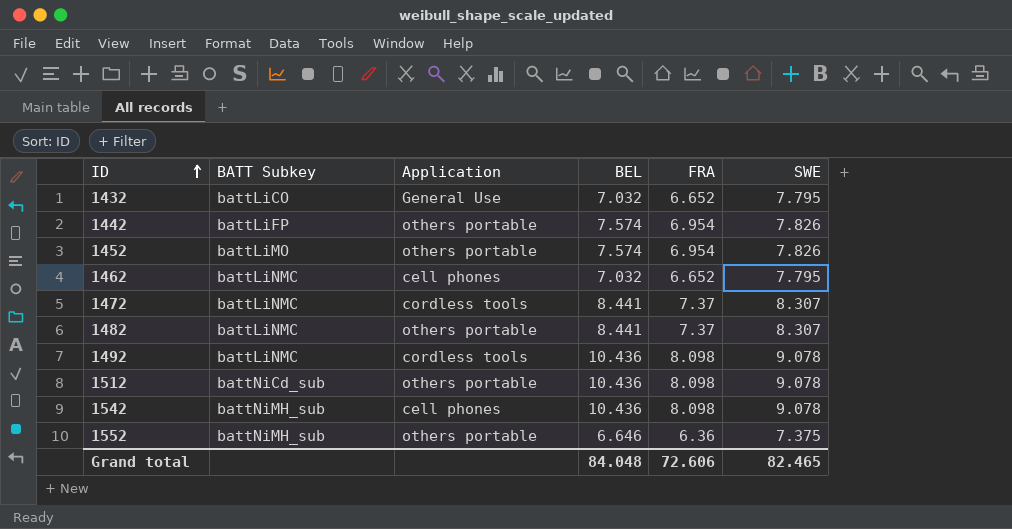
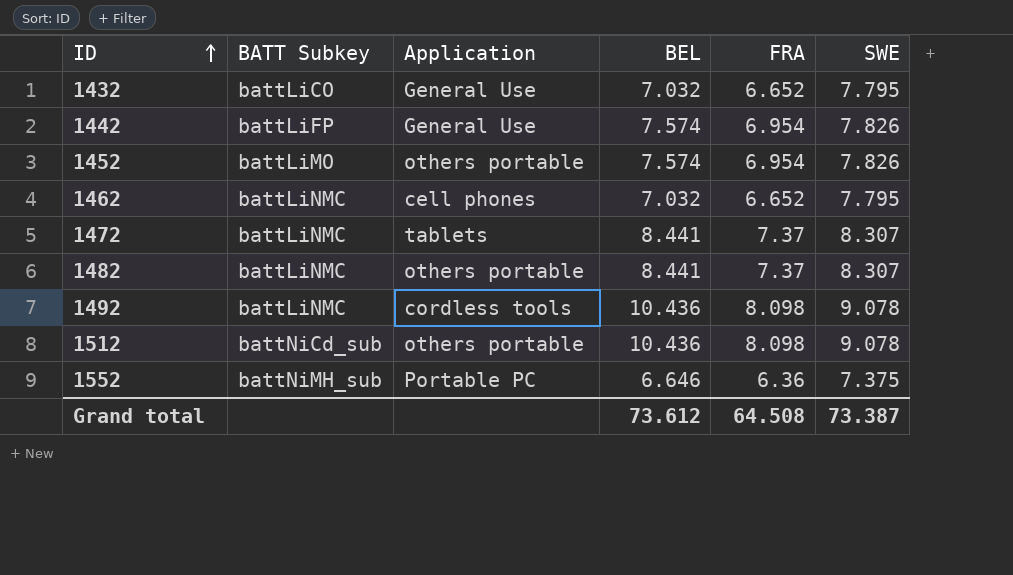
row 1542: battNiMH_sub | cell phones | 10.436 | 8.098 | 9.078 -> none
1442 | Application: others portable -> General Use
1472 | Application: cordless tools -> tablets
1552 | Application: others portable -> Portable PC
Grand total | BEL: 84.048 -> 73.612
Grand total | FRA: 72.606 -> 64.508
Grand total | SWE: 82.465 -> 73.387

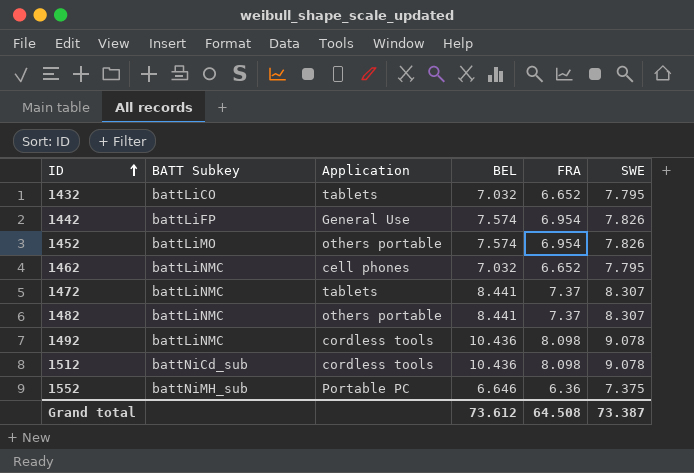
1432 | Application: General Use -> tablets
1512 | Application: others portable -> cordless tools

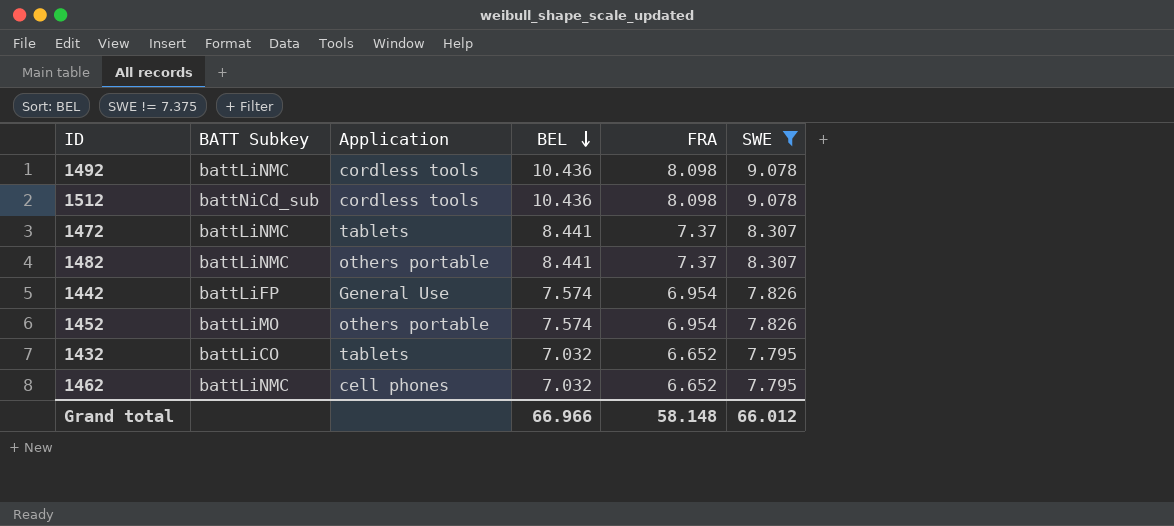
filter: none -> SWE != 7.375
row order: ID ascending -> BEL descending
Grand total | BEL: 73.612 -> 66.966
Grand total | FRA: 64.508 -> 58.148
Grand total | SWE: 73.387 -> 66.012

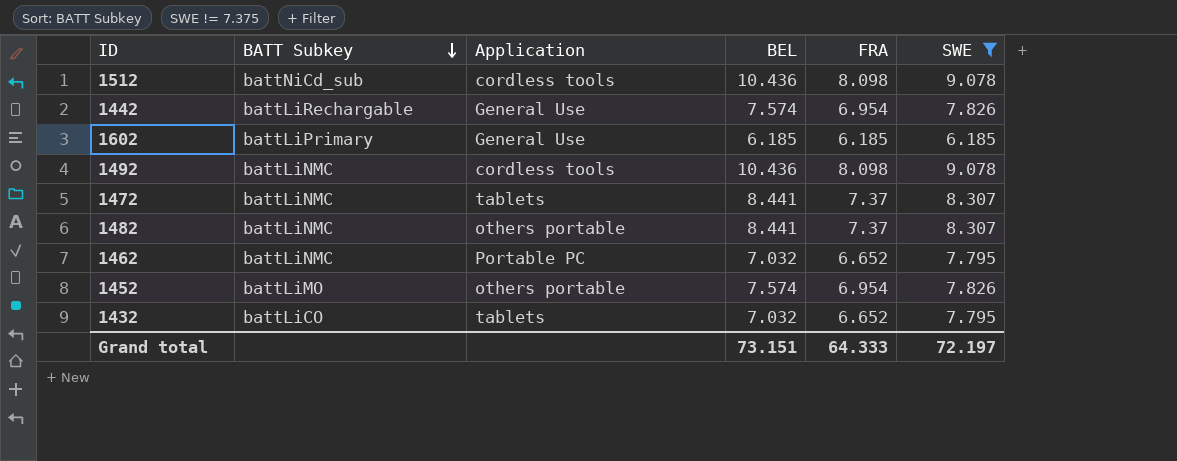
row order: BEL descending -> BATT Subkey descending
1442 | BATT Subkey: battLiFP -> battLiRechargable
row 1602: none -> battLiPrimary | General Use | 6.185 | 6.185 | 6.185
1462 | Application: cell phones -> Portable PC
Grand total | BEL: 66.966 -> 73.151
Grand total | FRA: 58.148 -> 64.333
Grand total | SWE: 66.012 -> 72.197

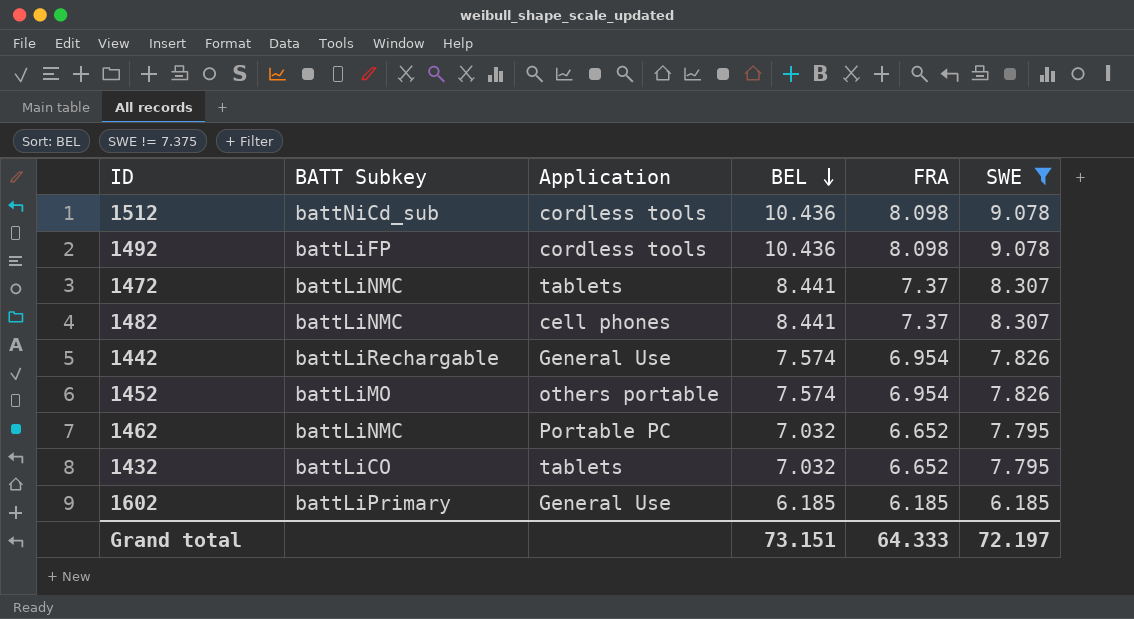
row order: BATT Subkey descending -> BEL descending
1492 | BATT Subkey: battLiNMC -> battLiFP
1482 | Application: others portable -> cell phones

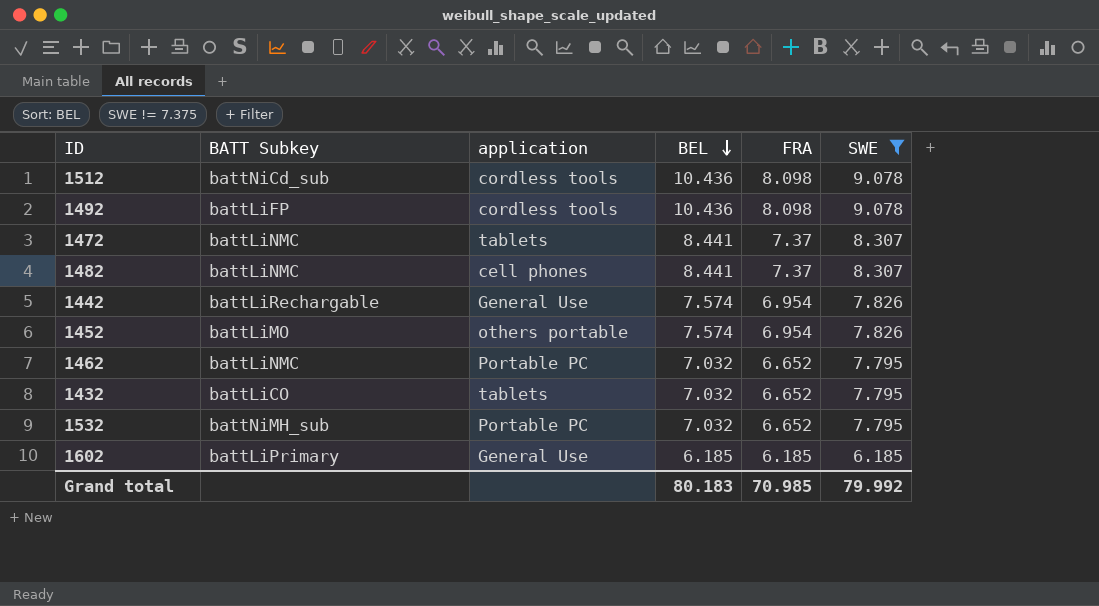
column name: Application -> application
row 1532: none -> battNiMH_sub | Portable PC | 7.032 | 6.652 | 7.795
Grand total | BEL: 73.151 -> 80.183
Grand total | FRA: 64.333 -> 70.985
Grand total | SWE: 72.197 -> 79.992

